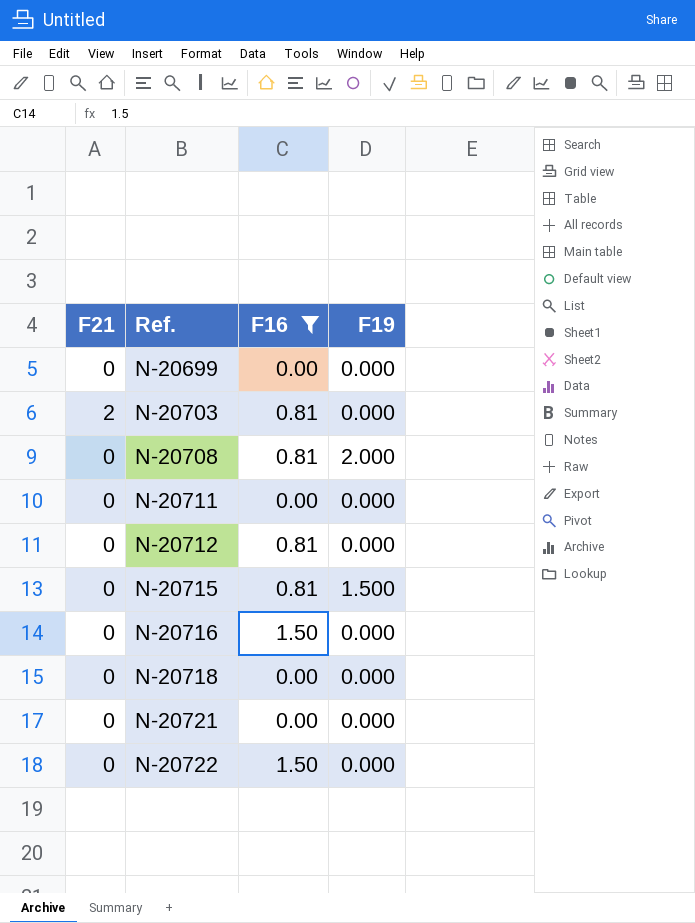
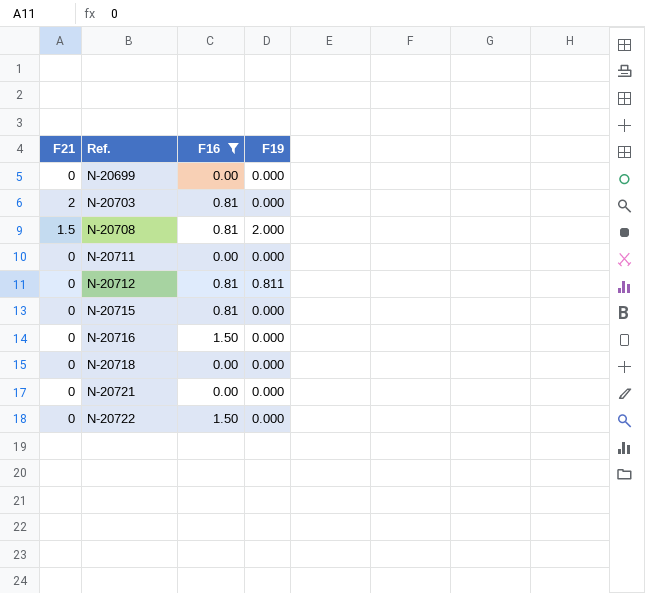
N-20708 | F21: 0 -> 1.5
N-20712 | F19: 0.000 -> 0.811
N-20715 | F19: 1.500 -> 0.000

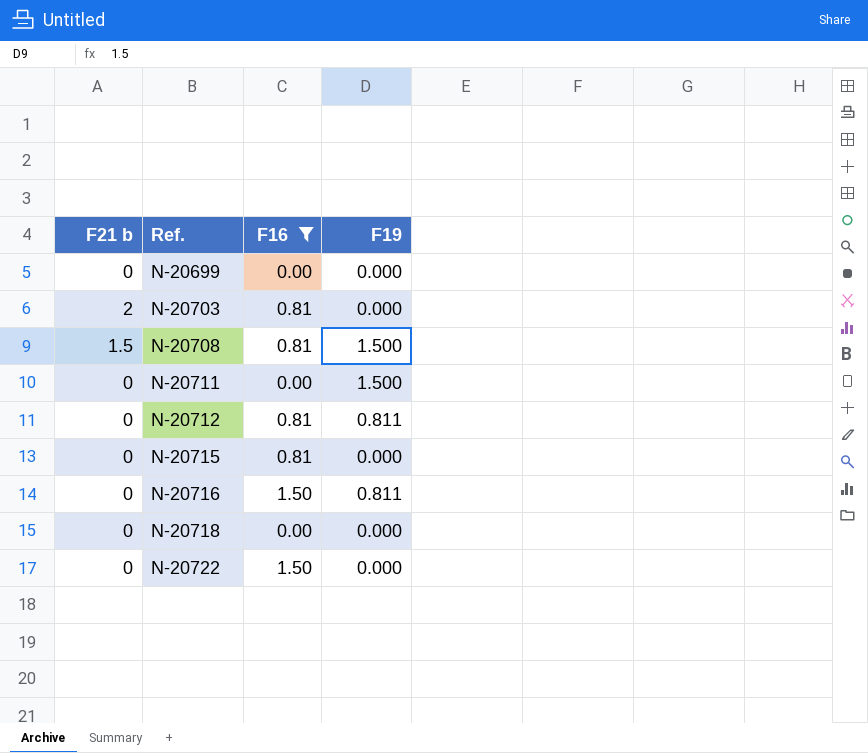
column name: F21 -> F21 b
row N-20721: 0 | 0.00 | 0.000 -> none
N-20708 | F19: 2.000 -> 1.500
N-20711 | F19: 0.000 -> 1.500
N-20716 | F19: 0.000 -> 0.811

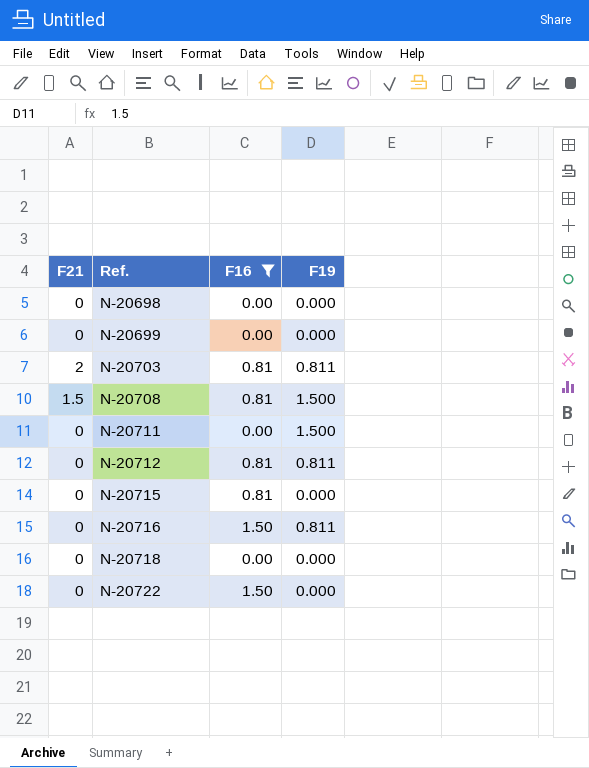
column name: F21 b -> F21
row N-20698: none -> 0 | 0.00 | 0.000
N-20703 | F19: 0.000 -> 0.811

